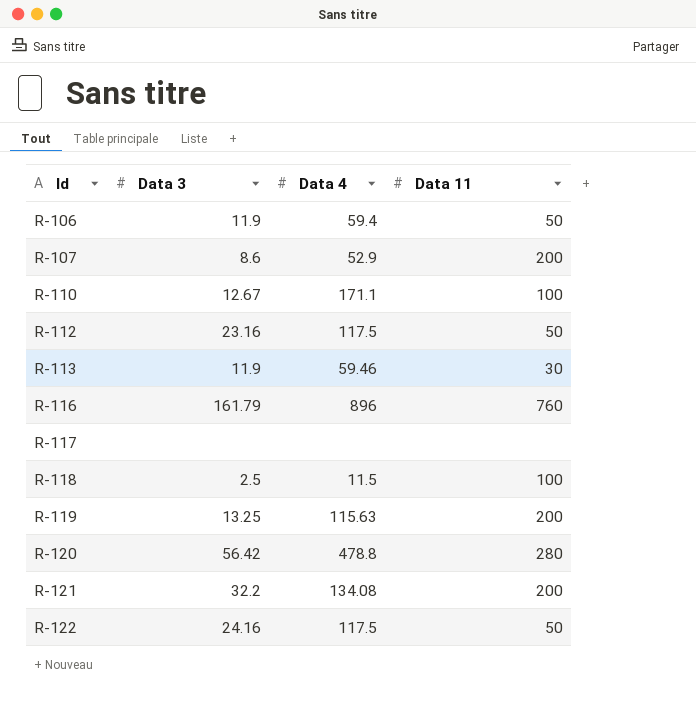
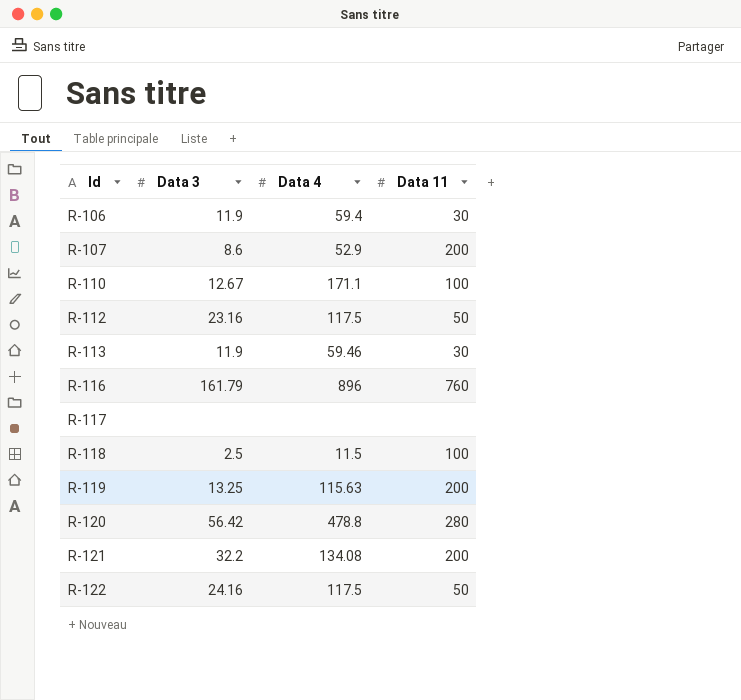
R-106 | Data 11: 50 -> 30

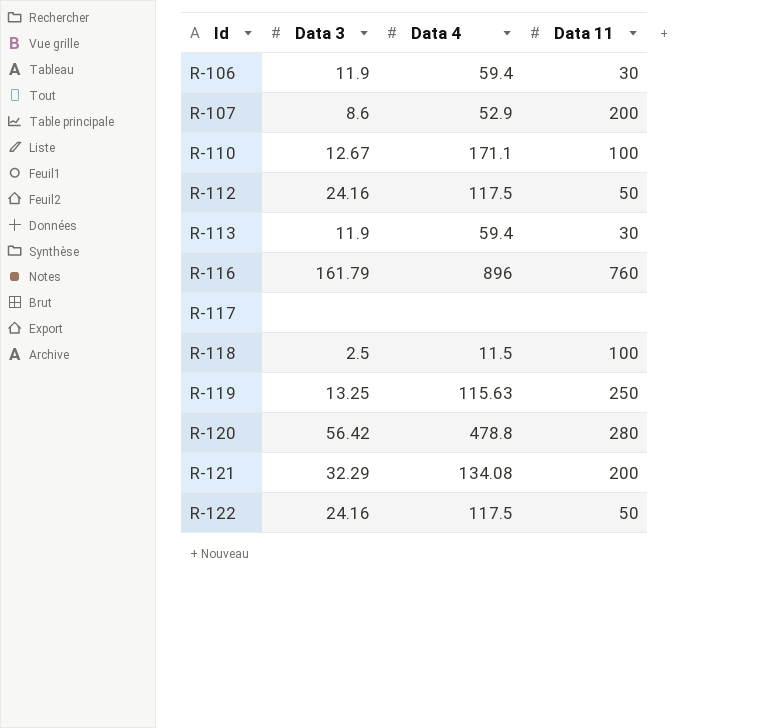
R-112 | Data 3: 23.16 -> 24.16
R-113 | Data 4: 59.46 -> 59.4
R-119 | Data 11: 200 -> 250
R-121 | Data 3: 32.2 -> 32.29

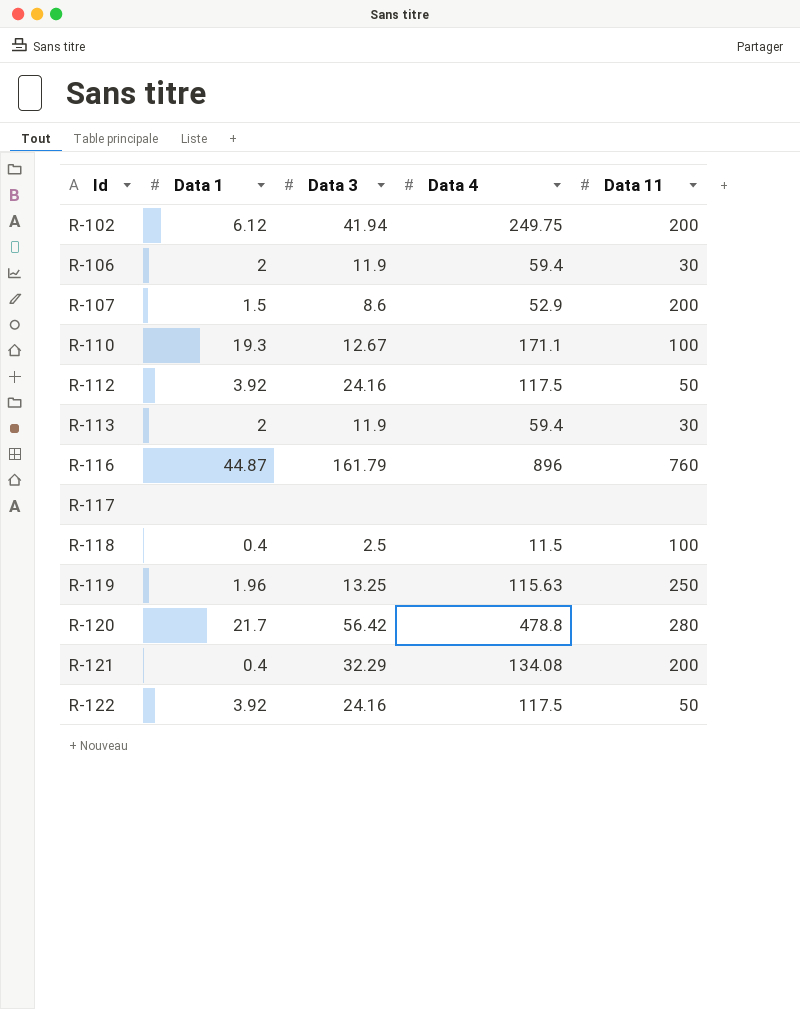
column Data 1 | position: none -> 2
row R-102: none -> 6.12 | 41.94 | 249.75 | 200

